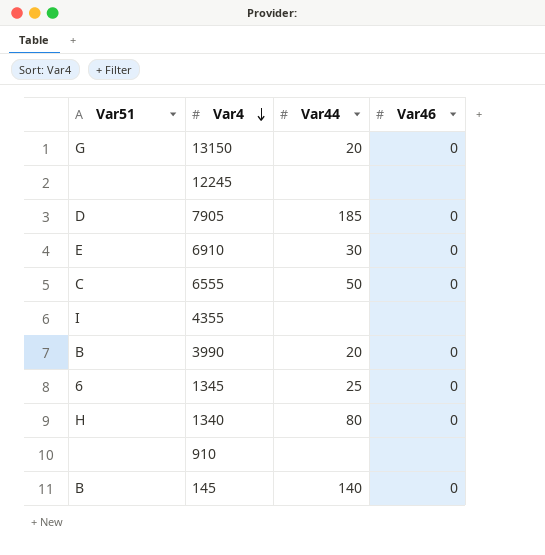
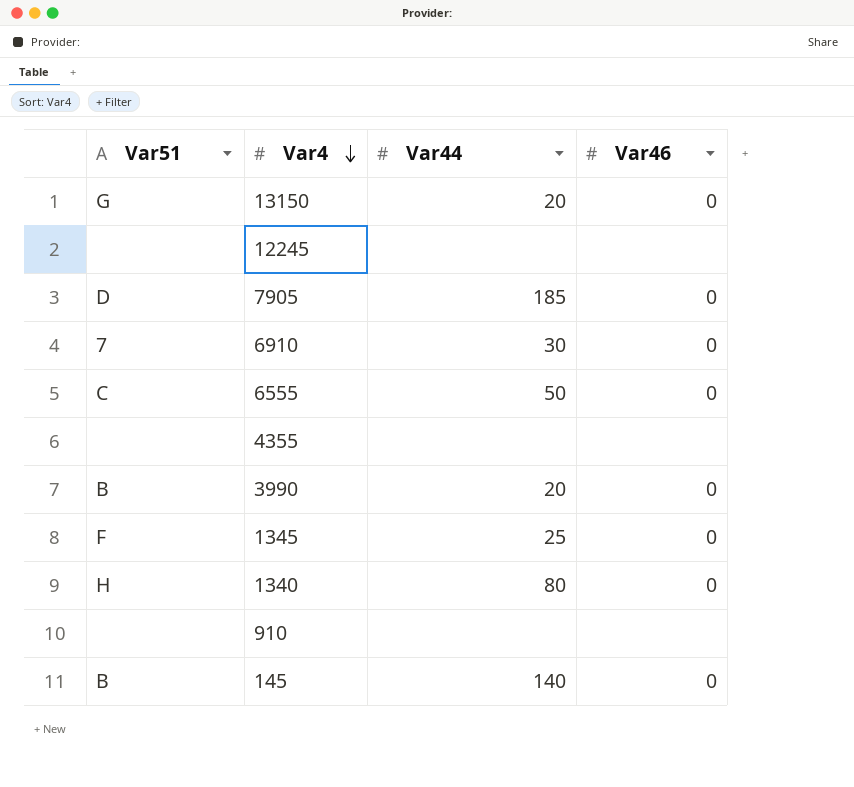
6910 | Var51: E -> 7
4355 | Var51: I -> none
1345 | Var51: 6 -> F

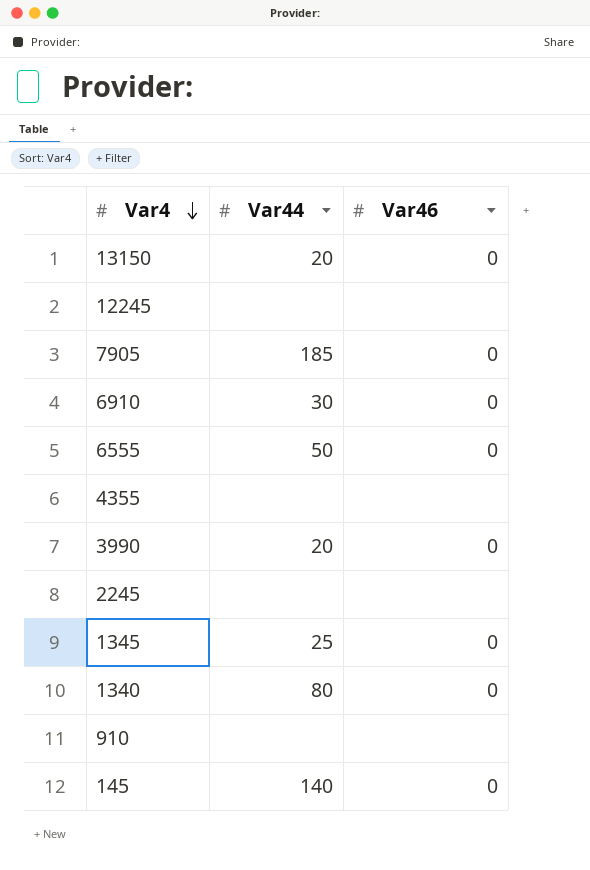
column Var51 | position: 1 -> none
row 2245: none -> none | none

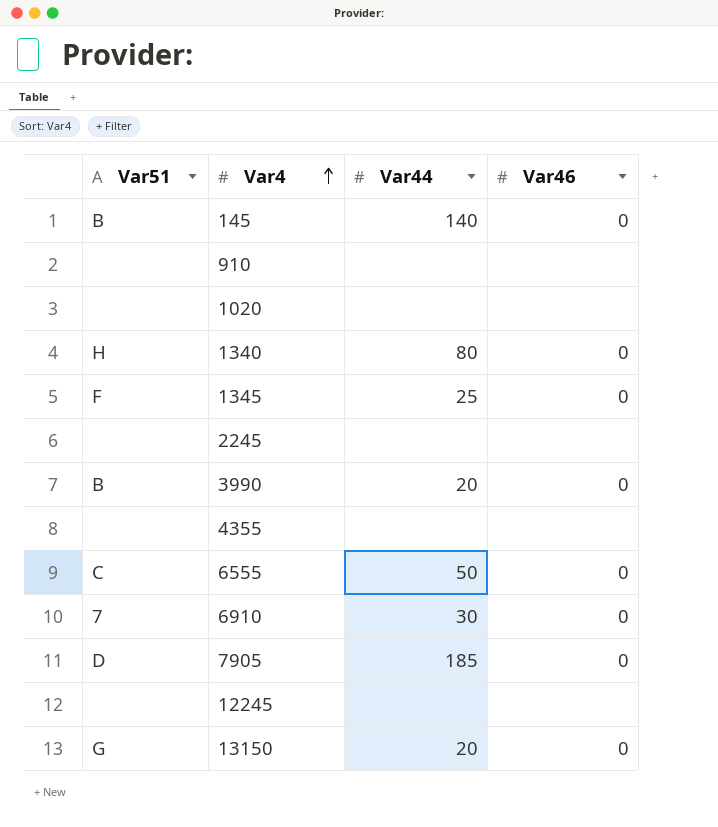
row order: Var4 descending -> Var4 ascending
column Var51 | position: none -> 1
row 1020: none -> none | none | none

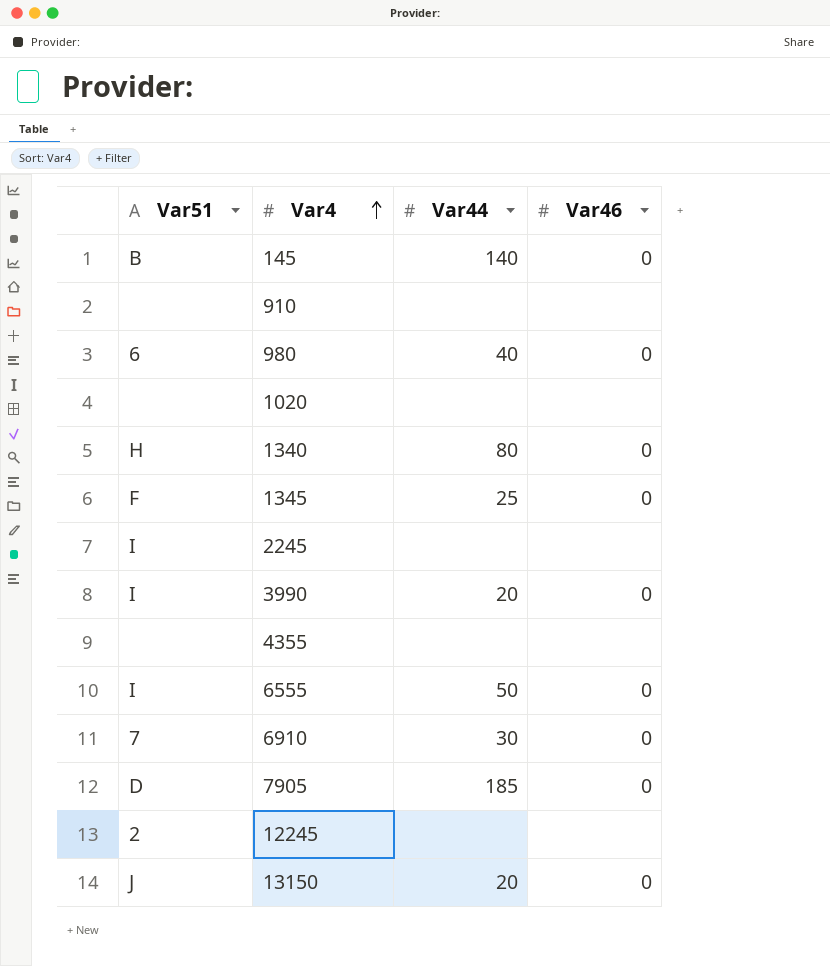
row 980: none -> 6 | 40 | 0
2245 | Var51: none -> I
3990 | Var51: B -> I
6555 | Var51: C -> I
12245 | Var51: none -> 2
13150 | Var51: G -> J

